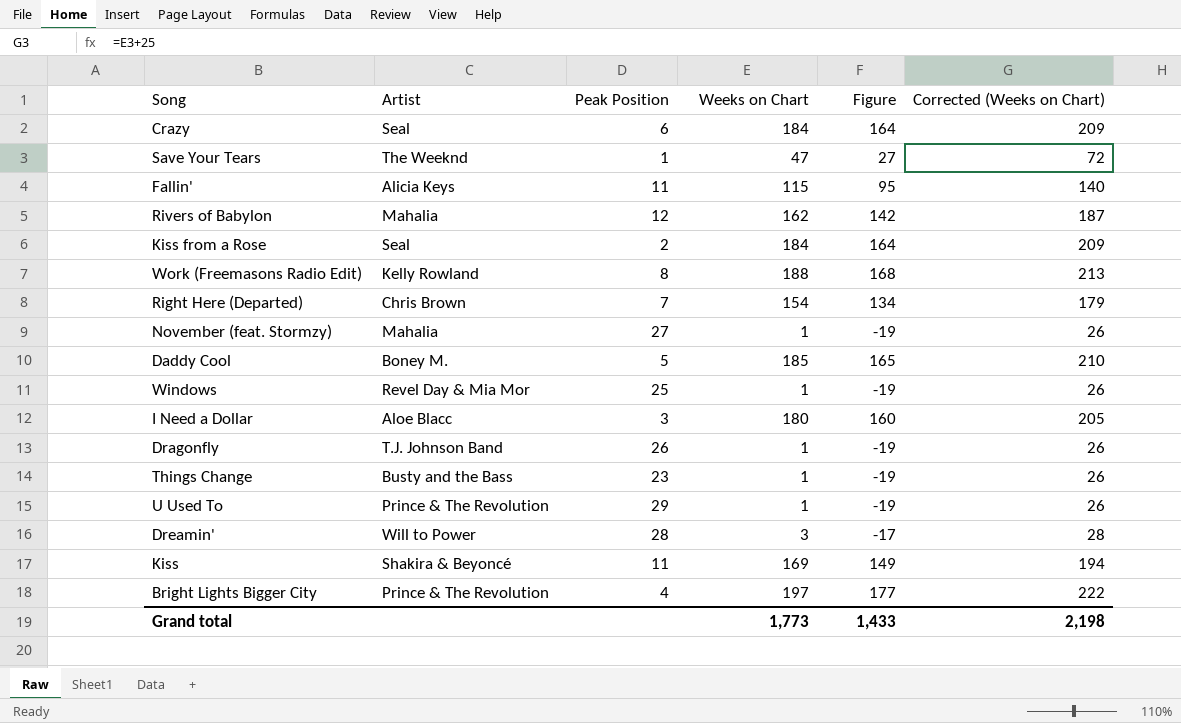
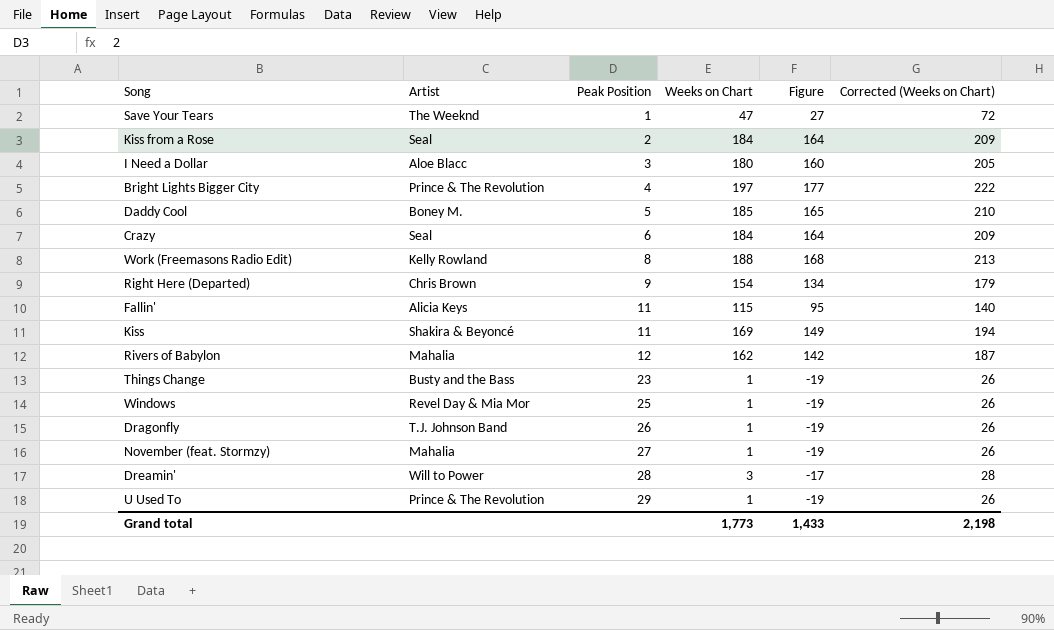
row order: none -> Peak Position ascending
Right Here (Departed) | Peak Position: 7 -> 9

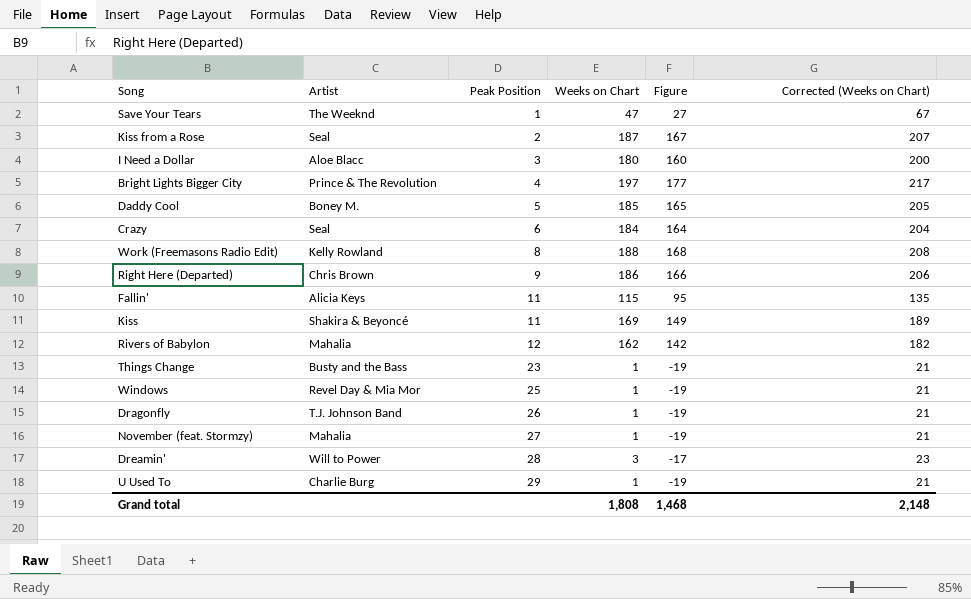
column Corrected (Weeks on Chart) | formula: [Weeks on Chart] + 25 -> [Weeks on Chart] + 20
Kiss from a Rose | Weeks on Chart: 184 -> 187
Kiss from a Rose | Figure: 164 -> 167
Right Here (Departed) | Weeks on Chart: 154 -> 186
Right Here (Departed) | Figure: 134 -> 166
U Used To | Artist: Prince & The Revolution -> Charlie Burg
Grand total | Weeks on Chart: 1,773 -> 1,808
Grand total | Figure: 1,433 -> 1,468
Grand total | Corrected (Weeks on Chart): 2,198 -> 2,148

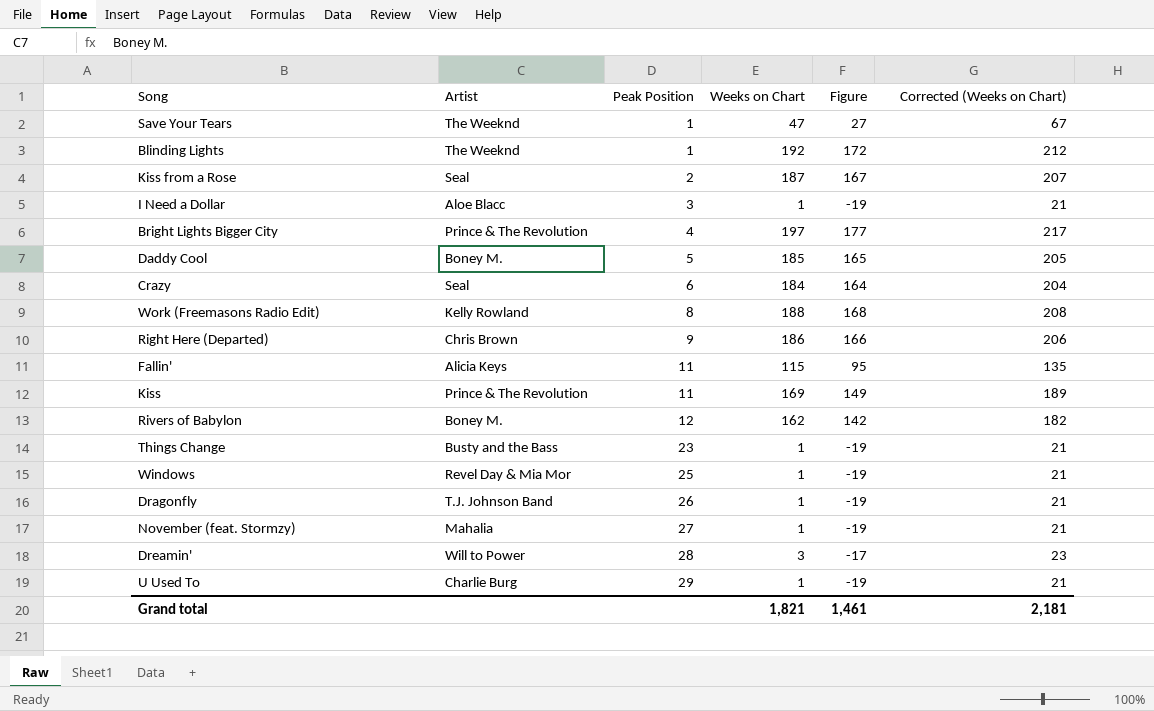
row Blinding Lights: none -> The Weeknd | 1 | 192 | 172 | 212
I Need a Dollar | Weeks on Chart: 180 -> 1
I Need a Dollar | Figure: 160 -> -19
I Need a Dollar | Corrected (Weeks on Chart): 200 -> 21
Kiss | Artist: Shakira & Beyoncé -> Prince & The Revolution
Rivers of Babylon | Artist: Mahalia -> Boney M.
Grand total | Weeks on Chart: 1,808 -> 1,821
Grand total | Figure: 1,468 -> 1,461
Grand total | Corrected (Weeks on Chart): 2,148 -> 2,181

